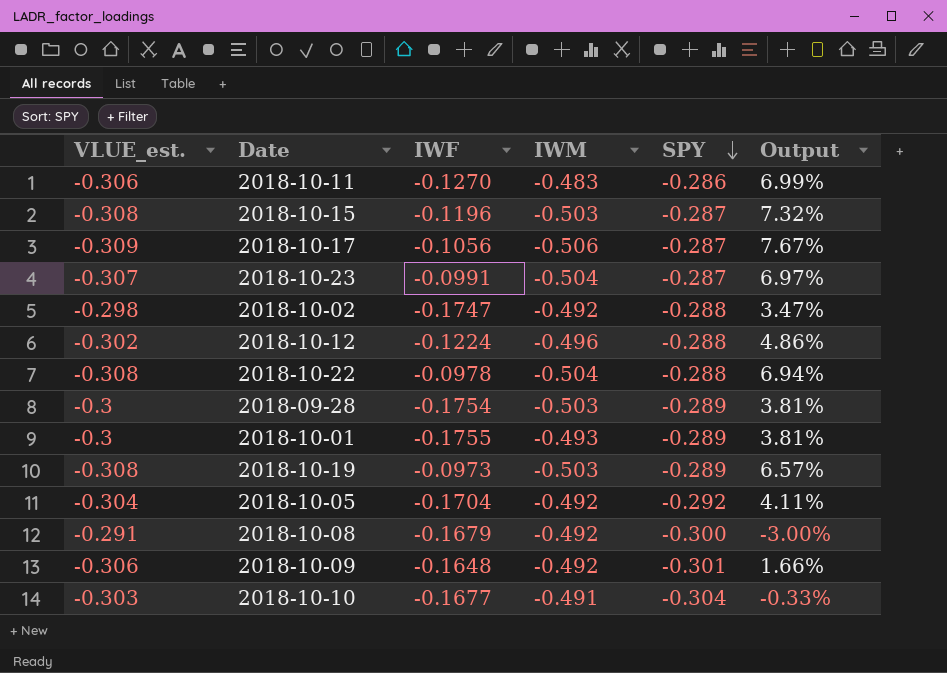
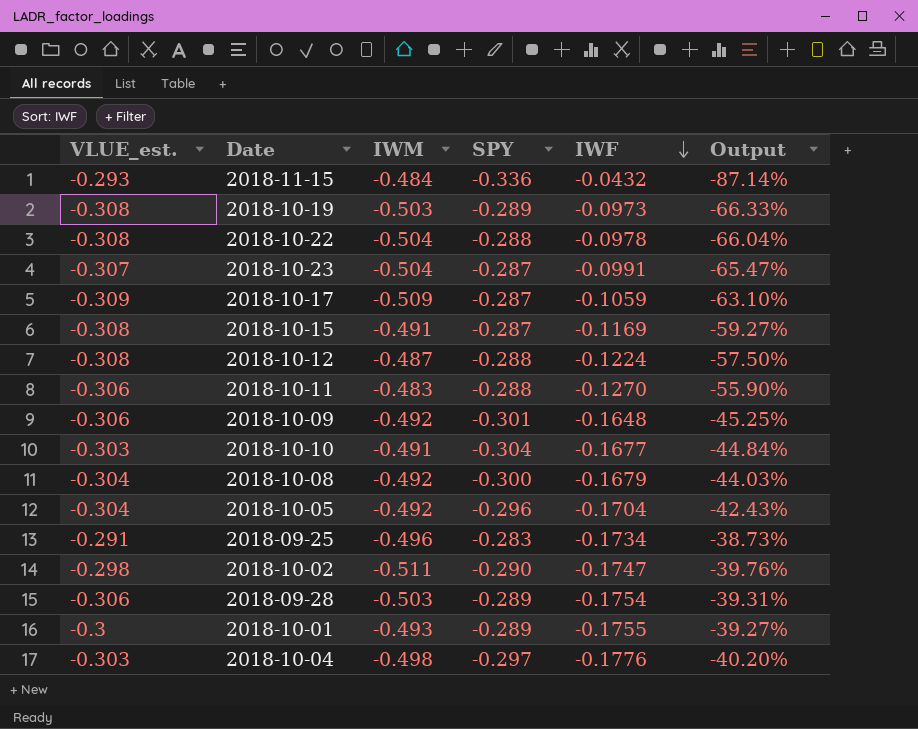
row order: SPY descending -> IWF descending
column IWF | position: 3 -> 5
column Output | formula: ([VLUE_est.] - [SPY]) / [SPY] -> ([IWF] - [SPY]) / [SPY]
row 2018-11-15: none -> -0.293 | -0.484 | -0.336 | -0.0432 | -87.14%
2018-10-17 | IWM: -0.506 -> -0.509
2018-10-17 | IWF: -0.1056 -> -0.1059
2018-10-15 | IWM: -0.503 -> -0.491
2018-10-15 | IWF: -0.1196 -> -0.1169
2018-10-12 | VLUE_est.: -0.302 -> -0.308
2018-10-12 | IWM: -0.496 -> -0.487
2018-10-11 | SPY: -0.286 -> -0.288
2018-10-08 | VLUE_est.: -0.291 -> -0.304
2018-10-05 | SPY: -0.292 -> -0.296
row 2018-09-25: none -> -0.291 | -0.496 | -0.283 | -0.1734 | -38.73%
2018-10-02 | IWM: -0.492 -> -0.511
2018-10-02 | SPY: -0.288 -> -0.290
2018-09-28 | VLUE_est.: -0.3 -> -0.306
row 2018-10-04: none -> -0.303 | -0.498 | -0.297 | -0.1776 | -40.20%

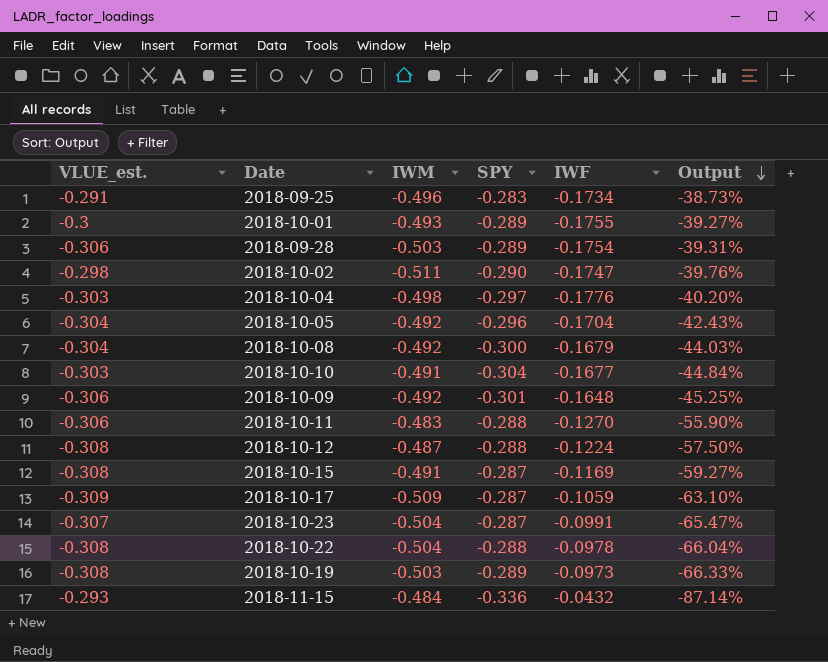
row order: IWF descending -> Output descending

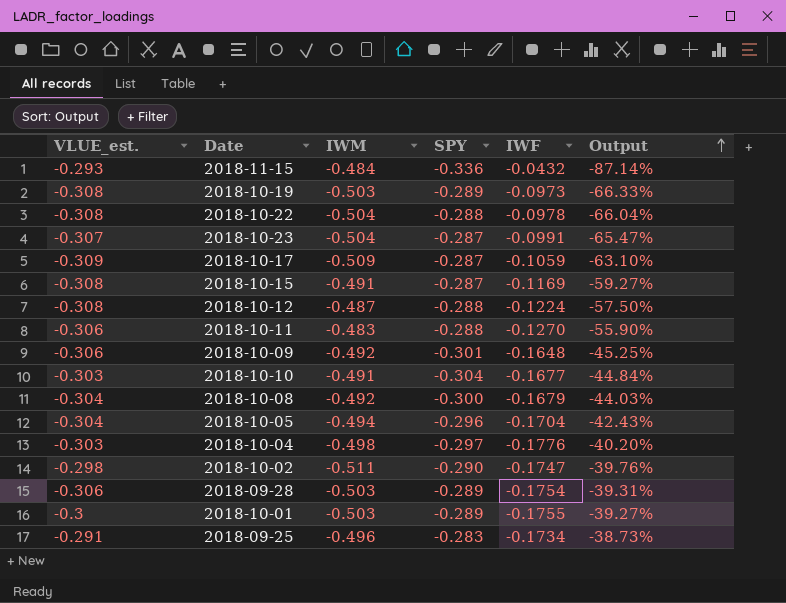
row order: Output descending -> Output ascending
2018-10-05 | IWM: -0.492 -> -0.494
2018-10-01 | IWM: -0.493 -> -0.503

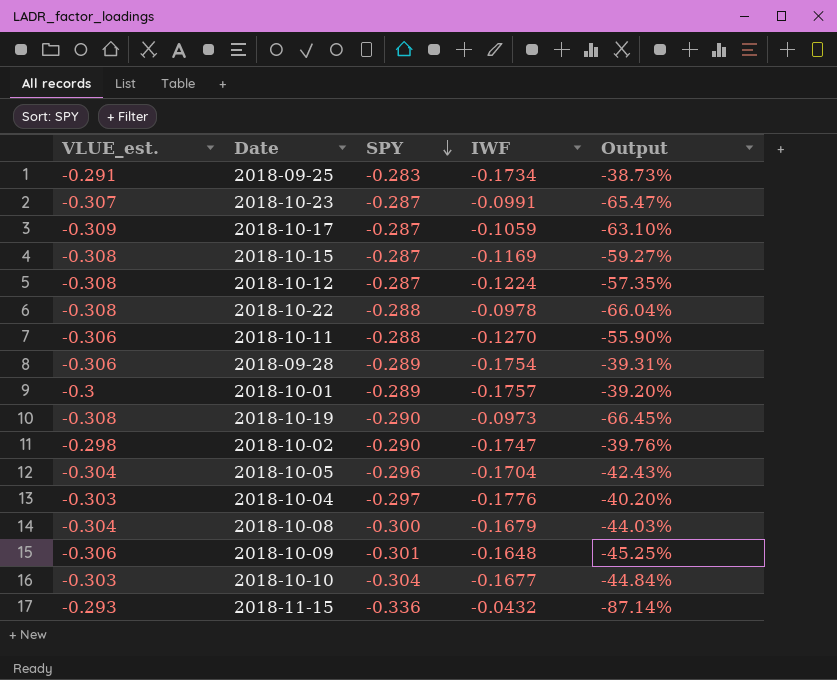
row order: Output ascending -> SPY descending
column IWM | position: 3 -> none
2018-10-12 | SPY: -0.288 -> -0.287
2018-10-12 | Output: -57.50% -> -57.35%
2018-10-01 | IWF: -0.1755 -> -0.1757
2018-10-01 | Output: -39.27% -> -39.20%
2018-10-19 | SPY: -0.289 -> -0.290
2018-10-19 | Output: -66.33% -> -66.45%

